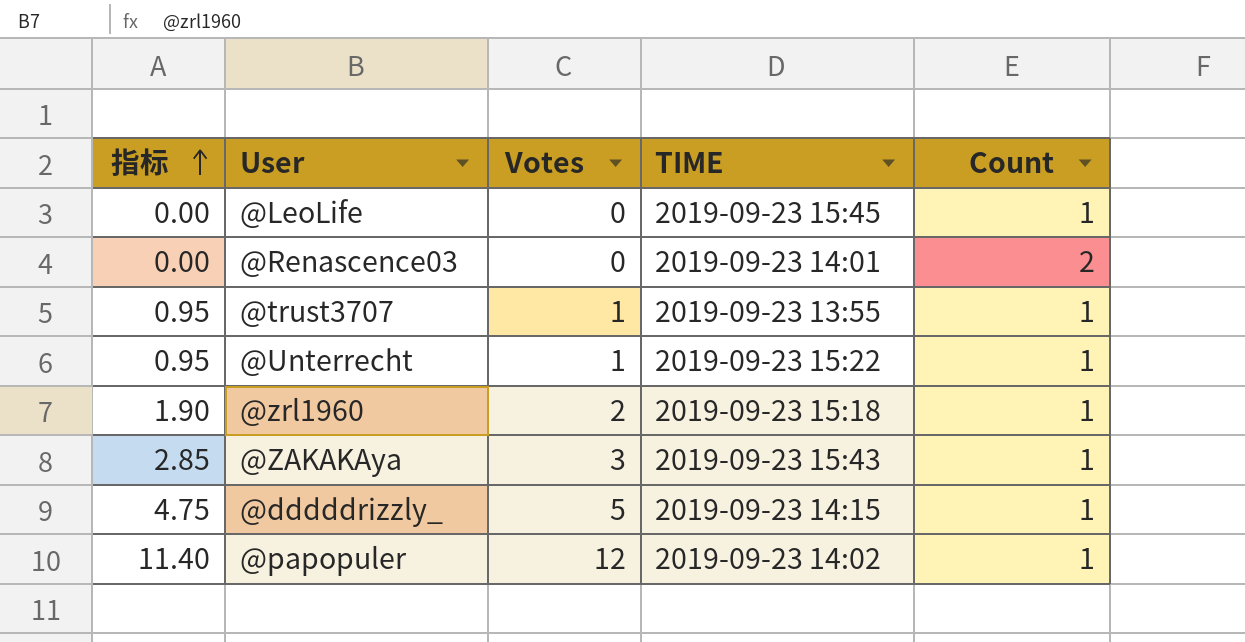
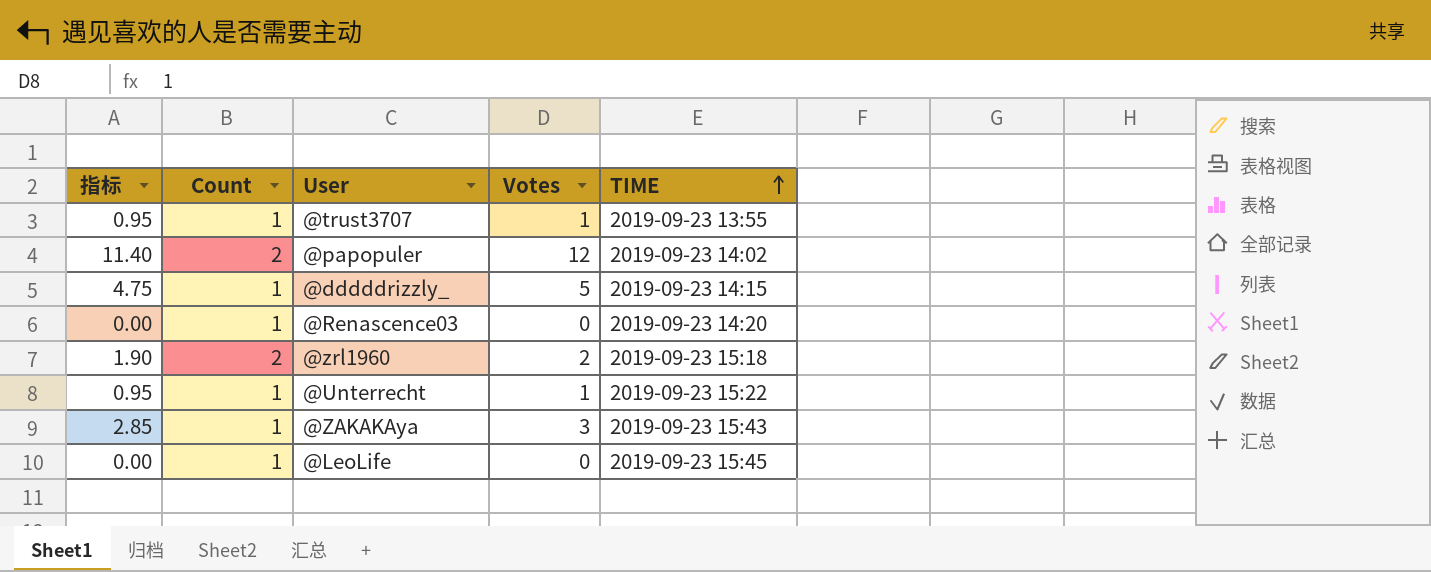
row order: 指标 ascending -> TIME ascending
column Count | position: 5 -> 2
@papopuler | Count: 1 -> 2
@Renascence03 | Count: 2 -> 1
@Renascence03 | TIME: 2019-09-23 14:01 -> 2019-09-23 14:20
@zrl1960 | Count: 1 -> 2

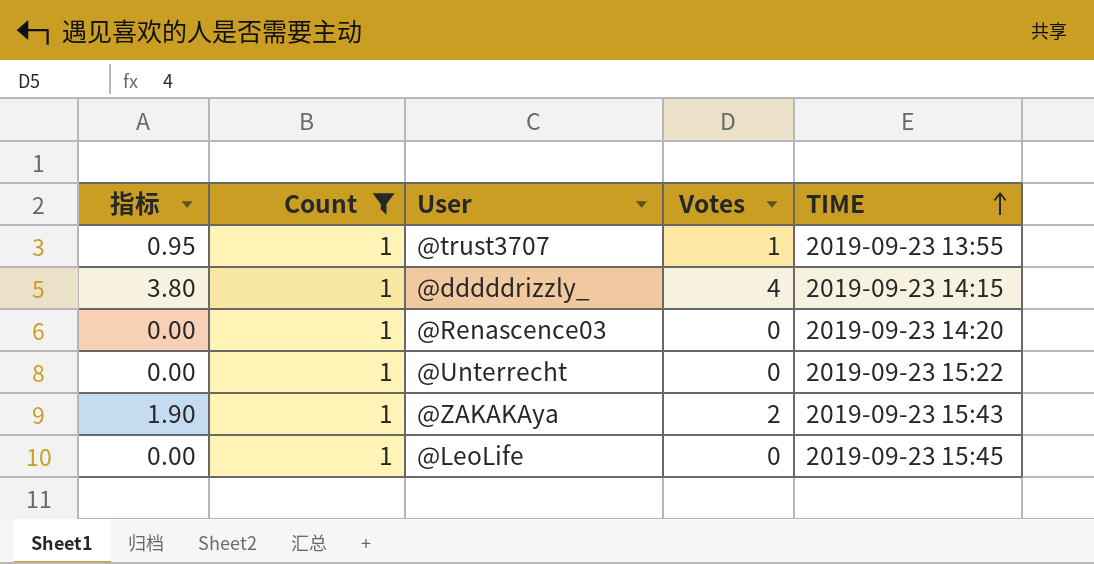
filter: none -> Count = 1
@dddddrizzly_ | 指标: 4.75 -> 3.80
@dddddrizzly_ | Votes: 5 -> 4
@Unterrecht | 指标: 0.95 -> 0.00
@Unterrecht | Votes: 1 -> 0
@ZAKAKAya | 指标: 2.85 -> 1.90
@ZAKAKAya | Votes: 3 -> 2

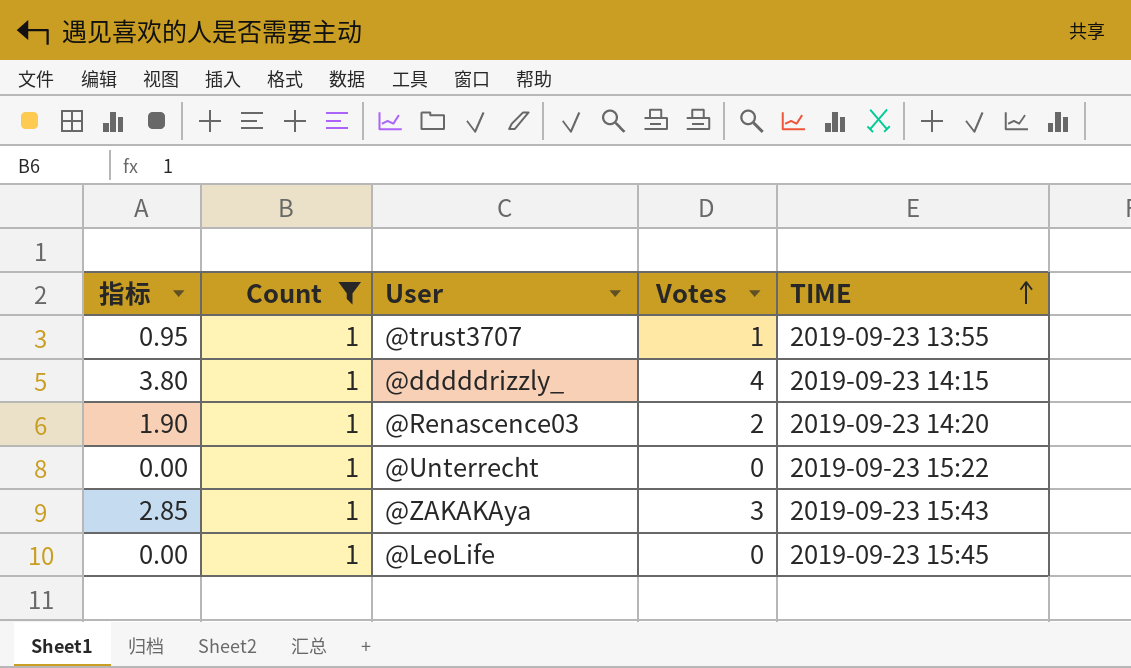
@Renascence03 | 指标: 0.00 -> 1.90
@Renascence03 | Votes: 0 -> 2
@ZAKAKAya | 指标: 1.90 -> 2.85
@ZAKAKAya | Votes: 2 -> 3

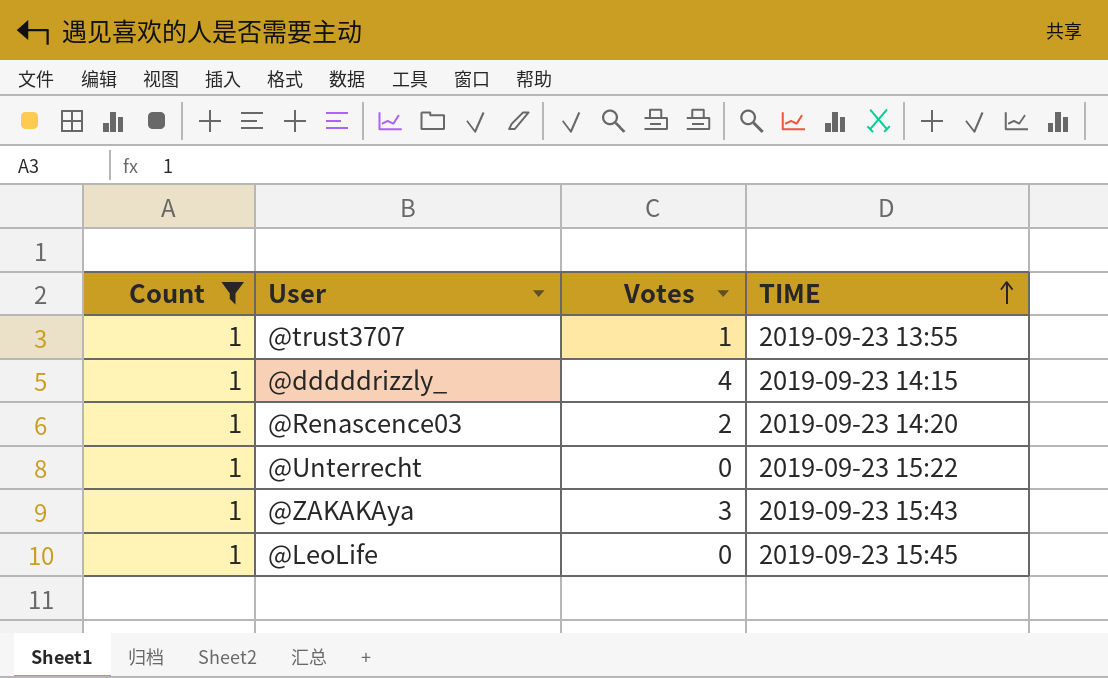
column 指标 | formula: [Votes] * 0.95 -> none

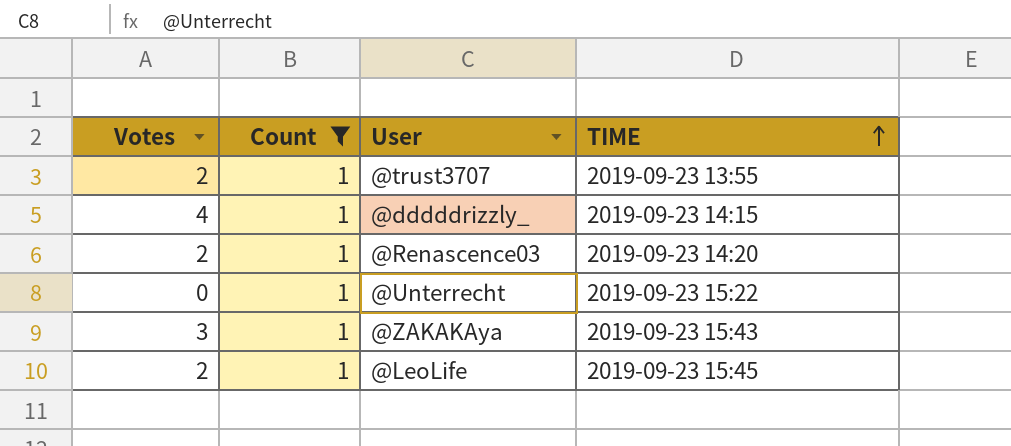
column Votes | position: 3 -> 1
@trust3707 | Votes: 1 -> 2
@LeoLife | Votes: 0 -> 2

